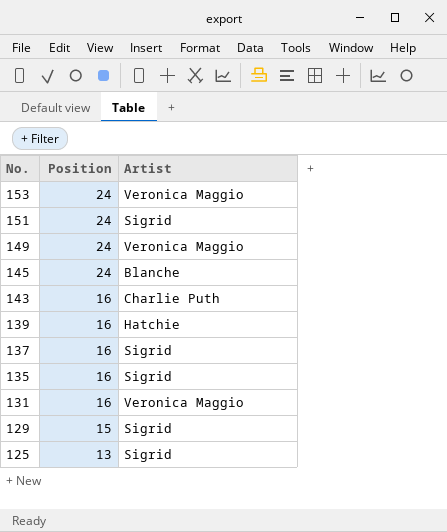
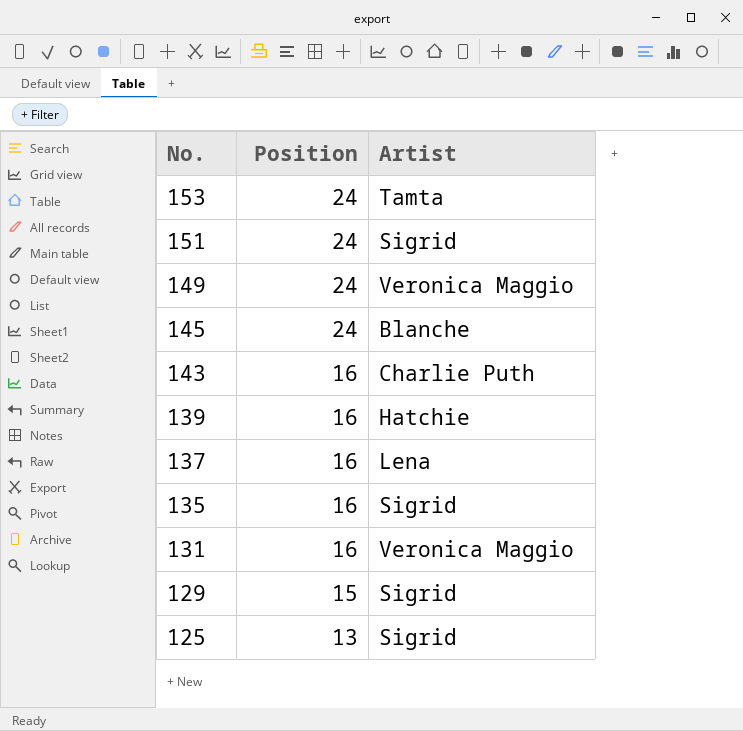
153 | Artist: Veronica Maggio -> Tamta
137 | Artist: Sigrid -> Lena

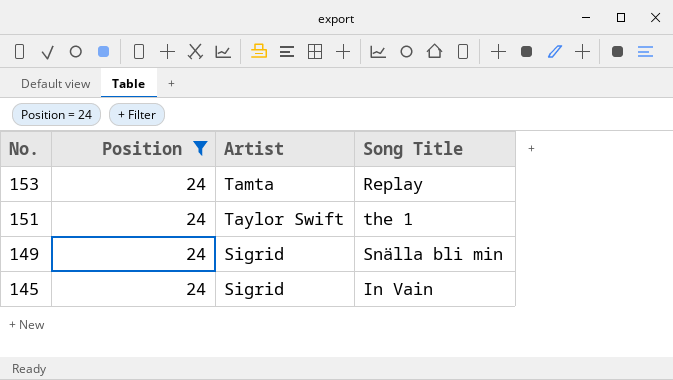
filter: none -> Position = 24
column Song Title | position: none -> 4
151 | Artist: Sigrid -> Taylor Swift
149 | Artist: Veronica Maggio -> Sigrid
145 | Artist: Blanche -> Sigrid

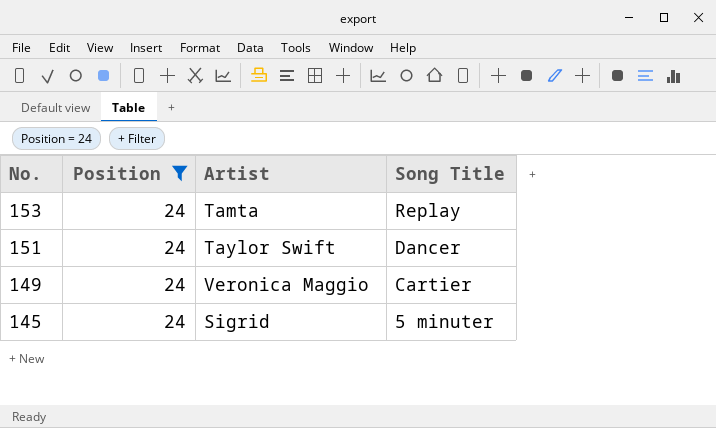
151 | Song Title: the 1 -> Dancer
149 | Artist: Sigrid -> Veronica Maggio
149 | Song Title: Snälla bli min -> Cartier
145 | Song Title: In Vain -> 5 minuter

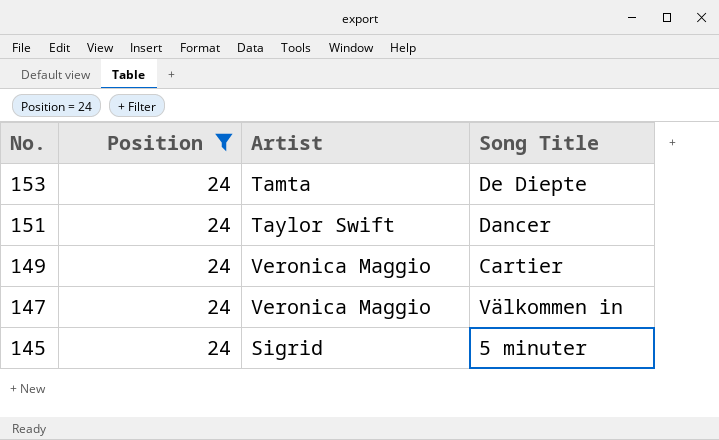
153 | Song Title: Replay -> De Diepte
row 147: none -> 24 | Veronica Maggio | Välkommen in

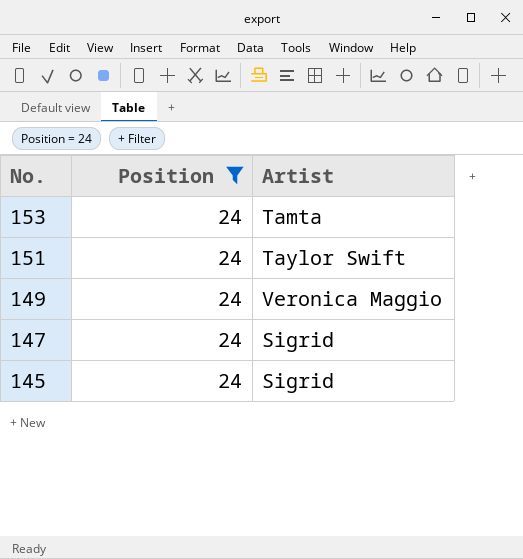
column Song Title | position: 4 -> none
147 | Artist: Veronica Maggio -> Sigrid

